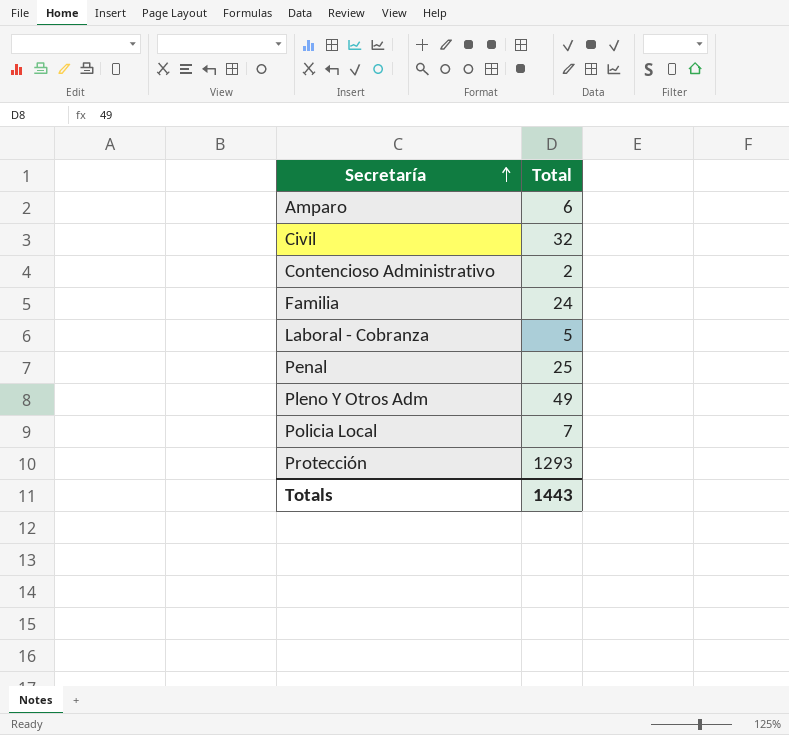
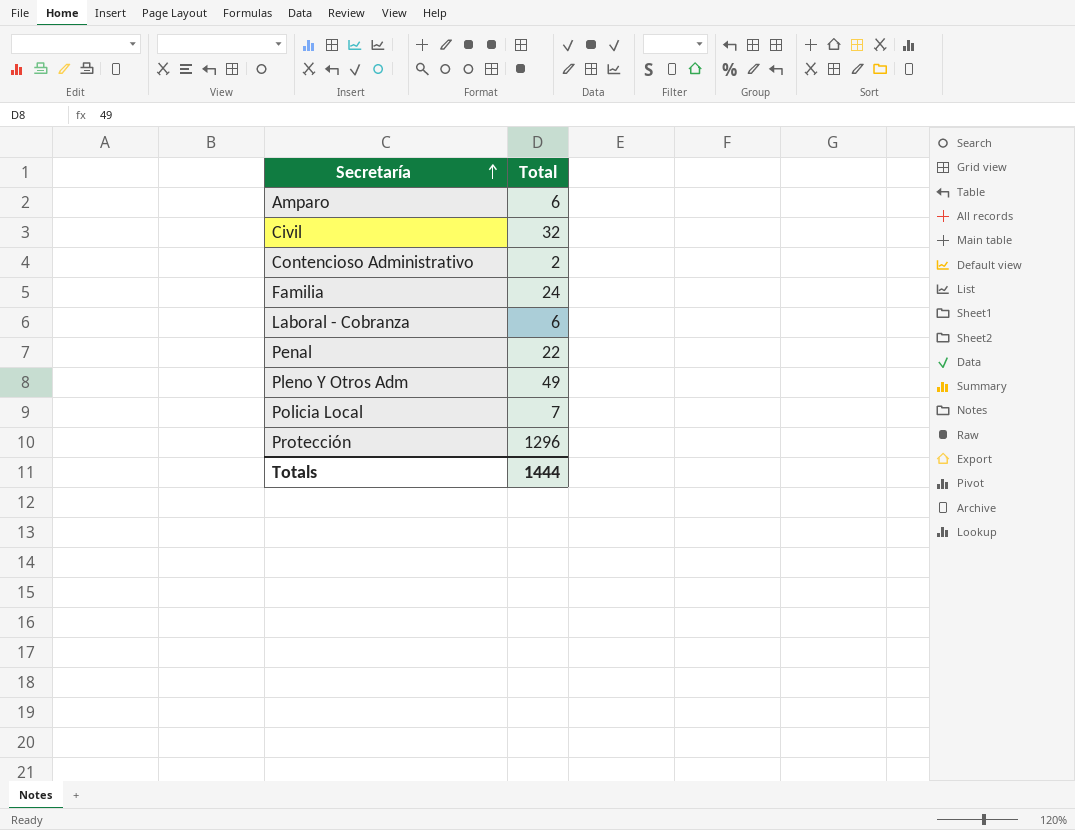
Laboral - Cobranza | Total: 5 -> 6
Penal | Total: 25 -> 22
Protección | Total: 1293 -> 1296
Totals | Total: 1443 -> 1444

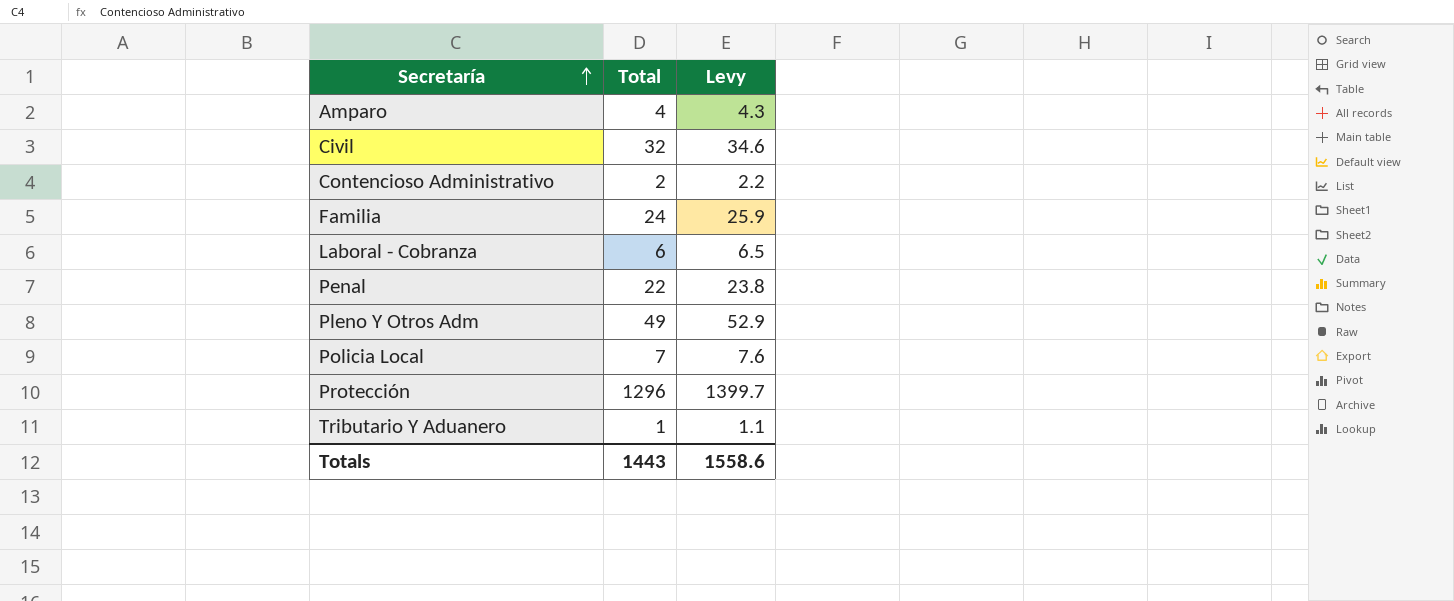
column Levy | formula: none -> [Total] * 1.08
Amparo | Total: 6 -> 4
row Tributario Y Aduanero: none -> 1 | 1.1
Totals | Total: 1444 -> 1443

